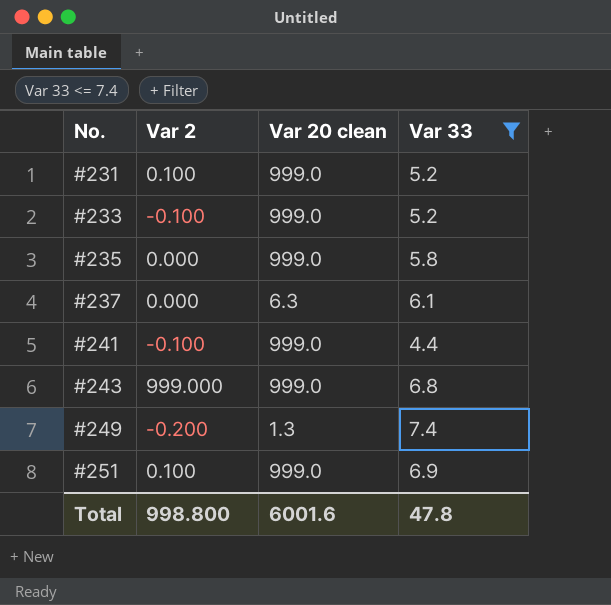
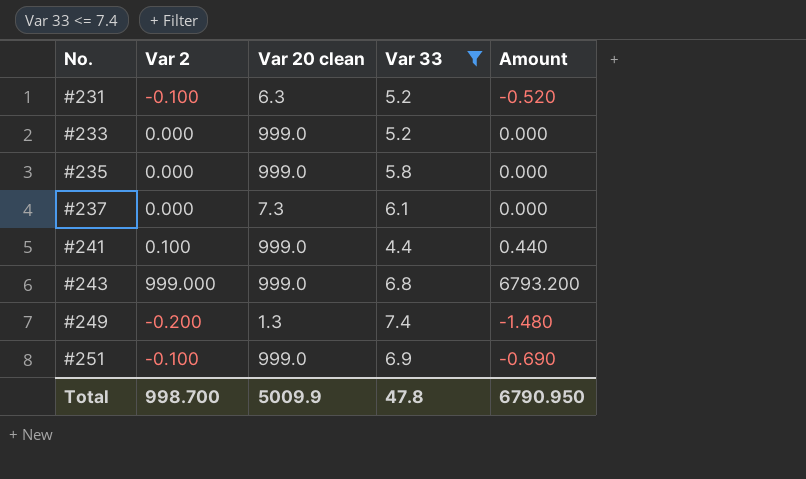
column Amount | formula: none -> [Var 2] * [Var 33]
#231 | Var 2: 0.100 -> -0.100
#231 | Var 20 clean: 999.0 -> 6.3
#233 | Var 2: -0.100 -> 0.000
#237 | Var 20 clean: 6.3 -> 7.3
#241 | Var 2: -0.100 -> 0.100
#251 | Var 2: 0.100 -> -0.100
Total | Var 2: 998.800 -> 998.700
Total | Var 20 clean: 6001.6 -> 5009.9

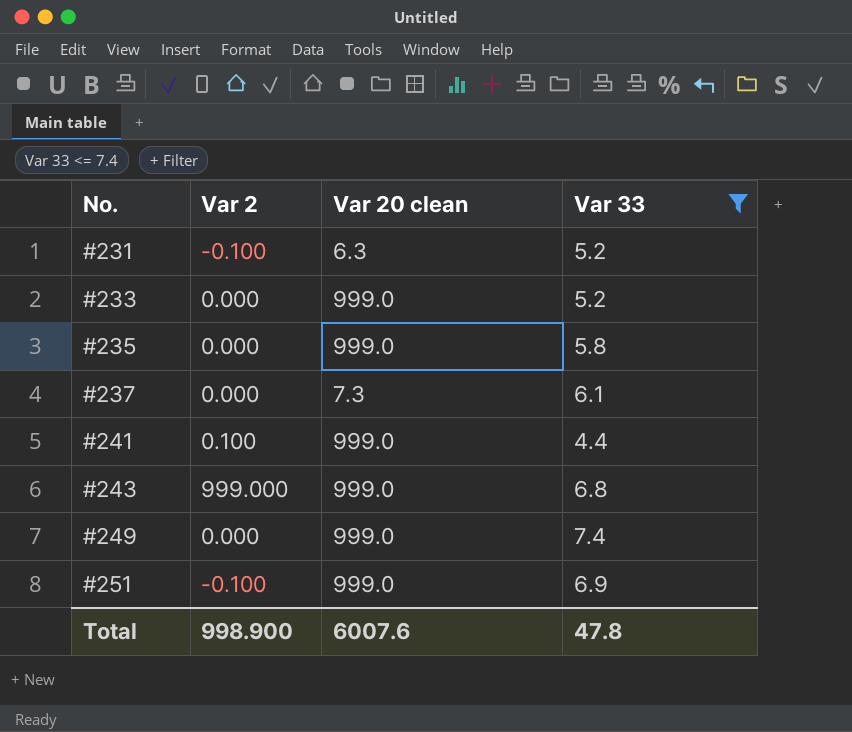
column Amount | formula: [Var 2] * [Var 33] -> none
#249 | Var 2: -0.200 -> 0.000
#249 | Var 20 clean: 1.3 -> 999.0
Total | Var 2: 998.700 -> 998.900
Total | Var 20 clean: 5009.9 -> 6007.6

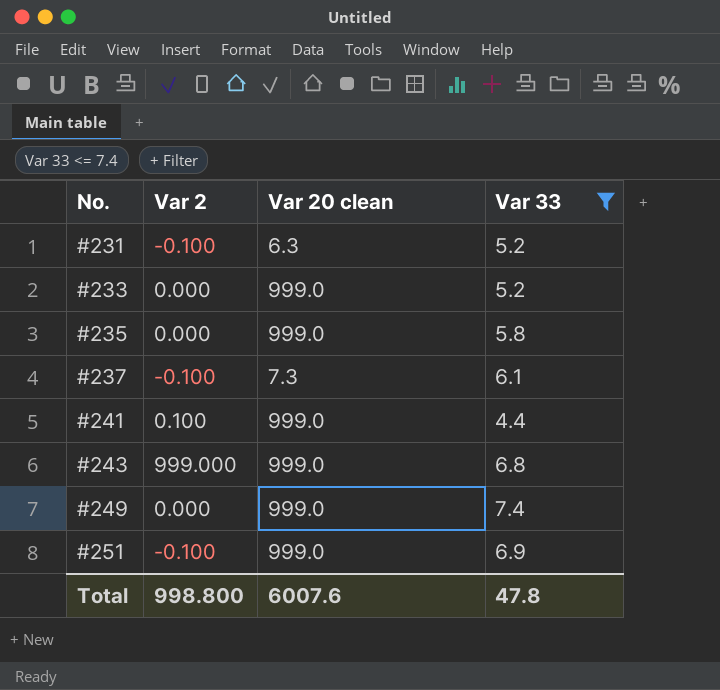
#237 | Var 2: 0.000 -> -0.100
Total | Var 2: 998.900 -> 998.800

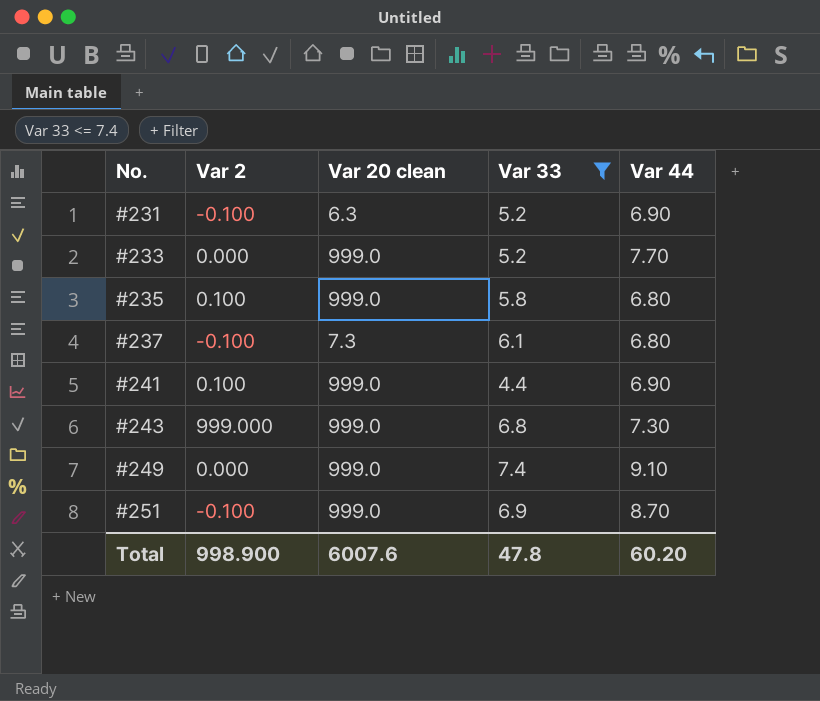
column Var 44 | position: none -> 5
#235 | Var 2: 0.000 -> 0.100
Total | Var 2: 998.800 -> 998.900

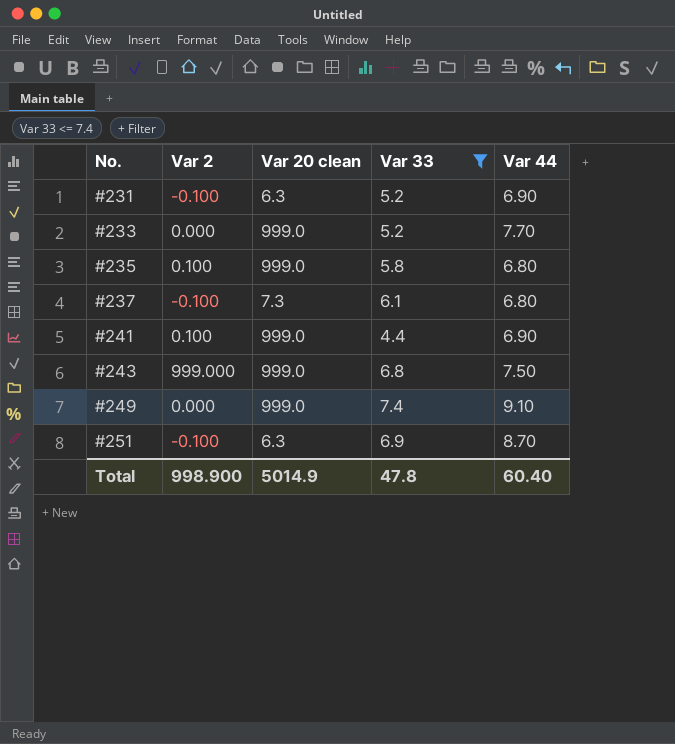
#243 | Var 44: 7.30 -> 7.50
#251 | Var 20 clean: 999.0 -> 6.3
Total | Var 20 clean: 6007.6 -> 5014.9
Total | Var 44: 60.20 -> 60.40

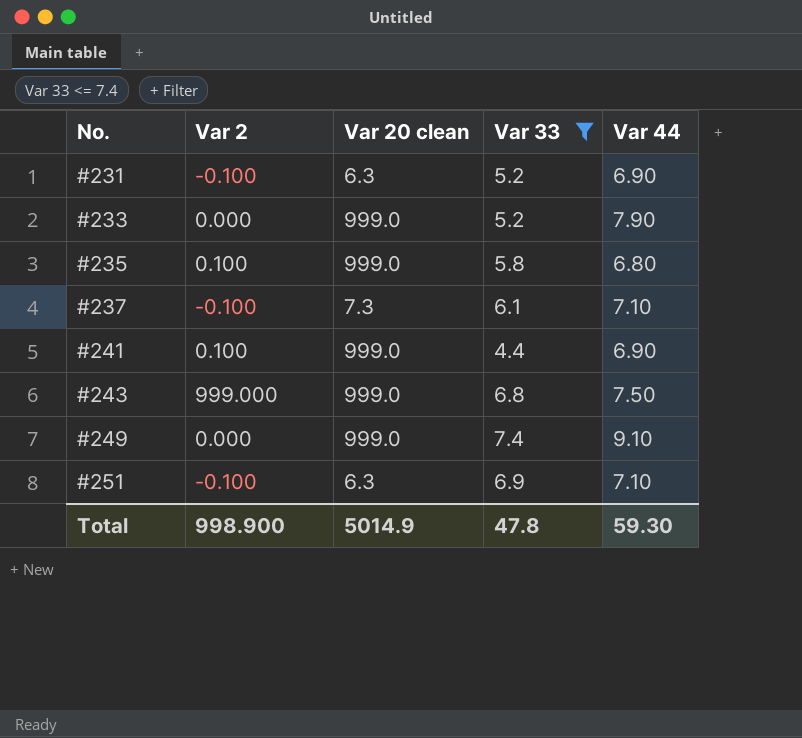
#233 | Var 44: 7.70 -> 7.90
#237 | Var 44: 6.80 -> 7.10
#251 | Var 44: 8.70 -> 7.10
Total | Var 44: 60.40 -> 59.30

